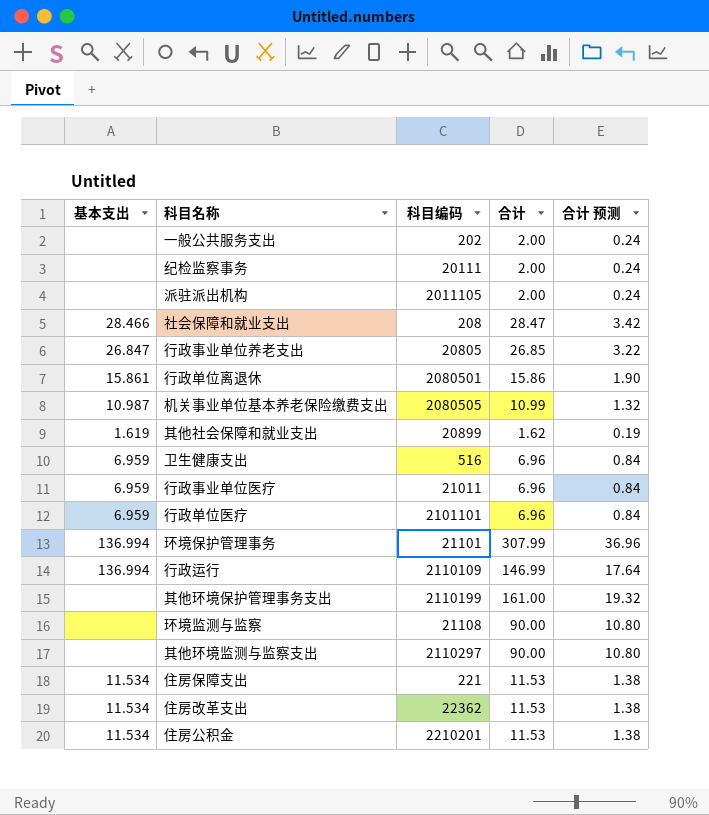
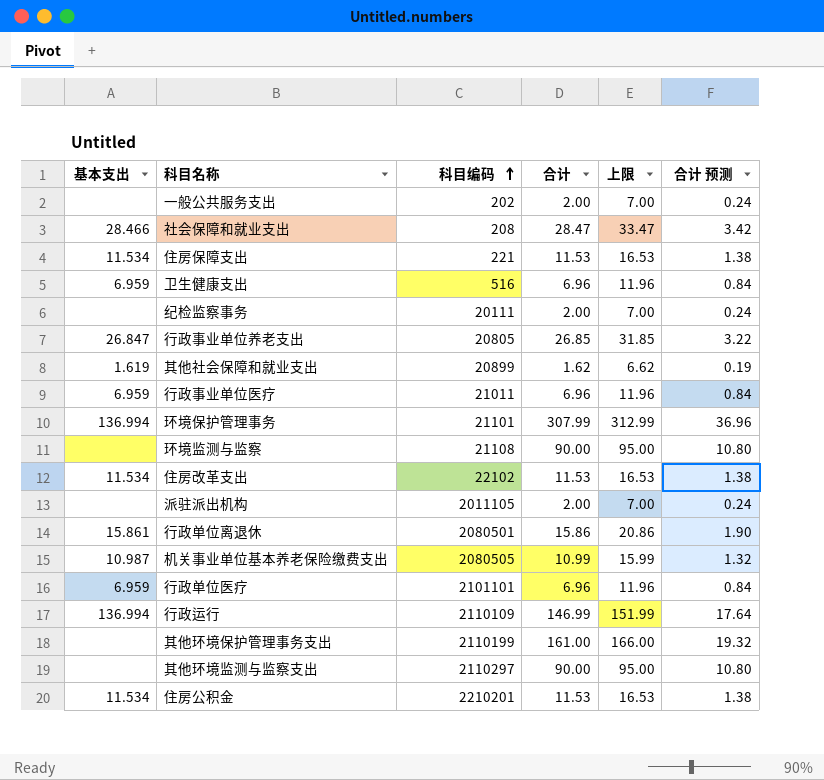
row order: none -> 科目编码 ascending
column 上限 | formula: none -> [合计] + 5
住房改革支出 | 科目编码: 22362 -> 22102

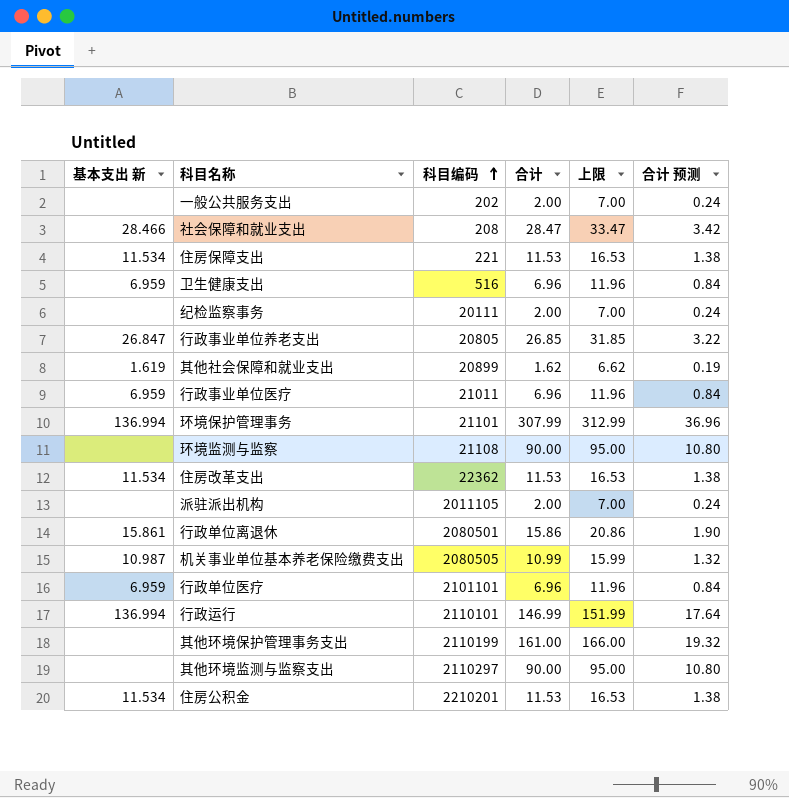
column name: 基本支出 -> 基本支出 新
住房改革支出 | 科目编码: 22102 -> 22362
行政运行 | 科目编码: 2110109 -> 2110101

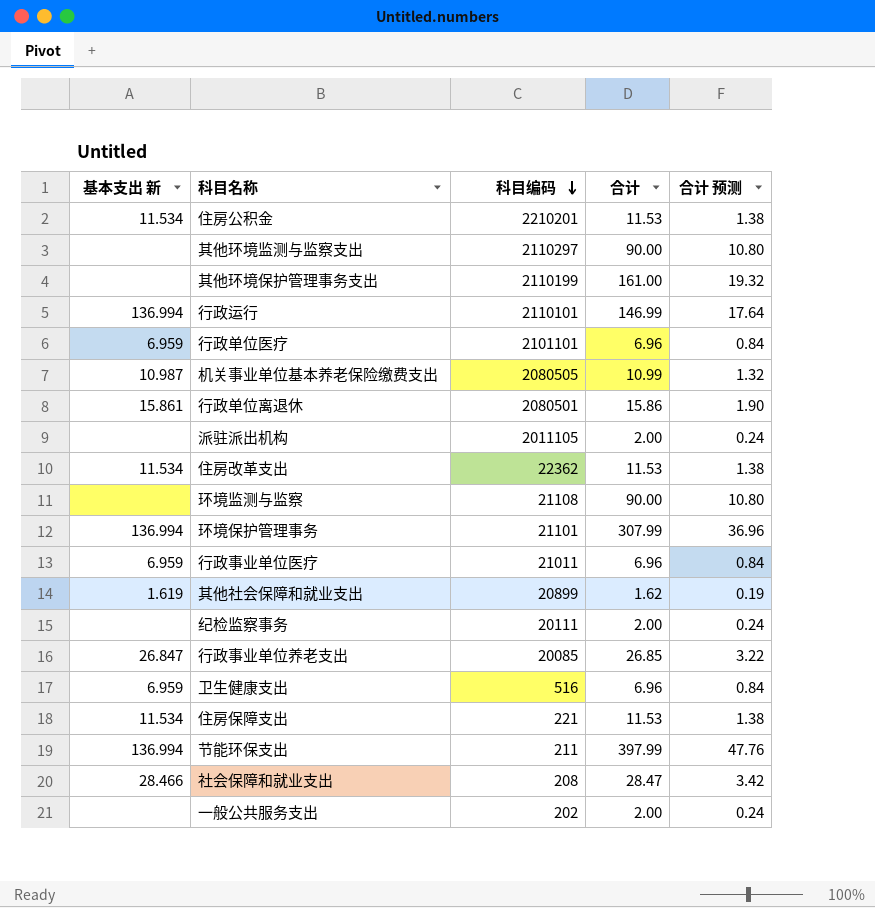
row order: 科目编码 ascending -> 科目编码 descending
column 上限 | formula: [合计] + 5 -> none
行政事业单位养老支出 | 科目编码: 20805 -> 20085
row 节能环保支出: none -> 136.994 | 211 | 397.99 | 47.76

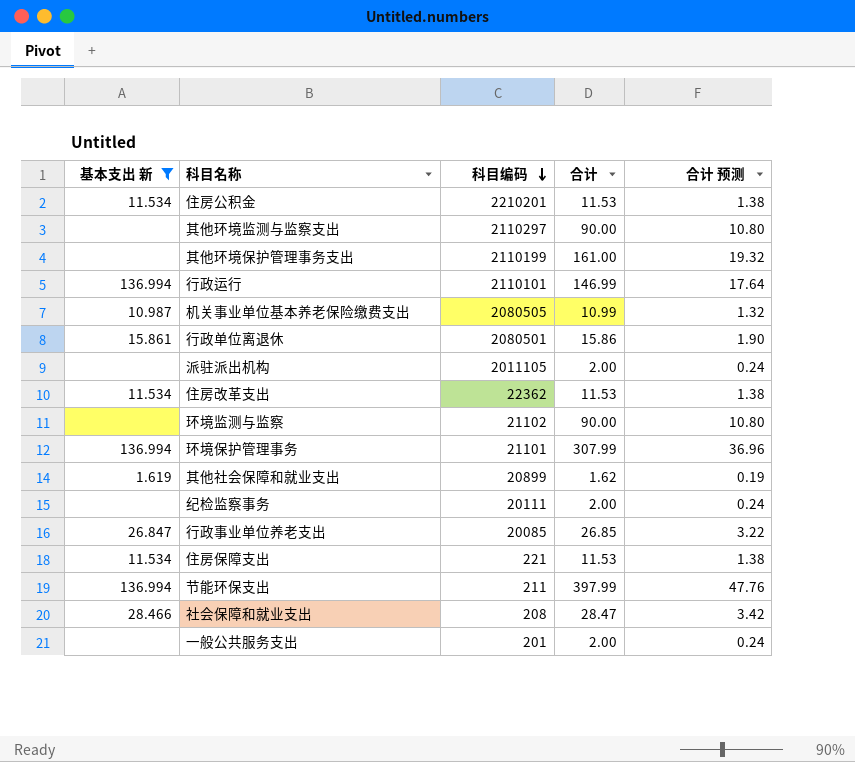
filter: none -> 基本支出 新 != 6.959
环境监测与监察 | 科目编码: 21108 -> 21102
一般公共服务支出 | 科目编码: 202 -> 201

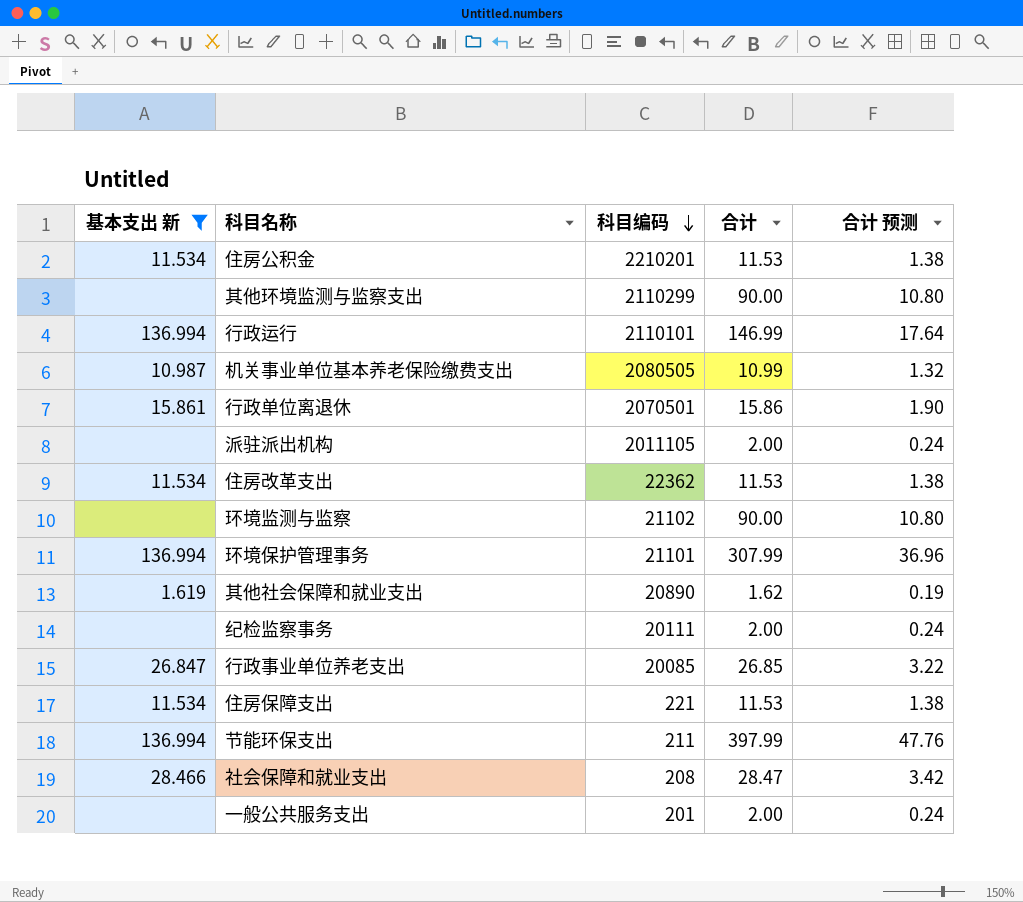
row 其他环境保护管理事务支出: none | 2110199 | 161.00 | 19.32 -> none
其他环境监测与监察支出 | 科目编码: 2110297 -> 2110299
行政单位离退休 | 科目编码: 2080501 -> 2070501
其他社会保障和就业支出 | 科目编码: 20899 -> 20890

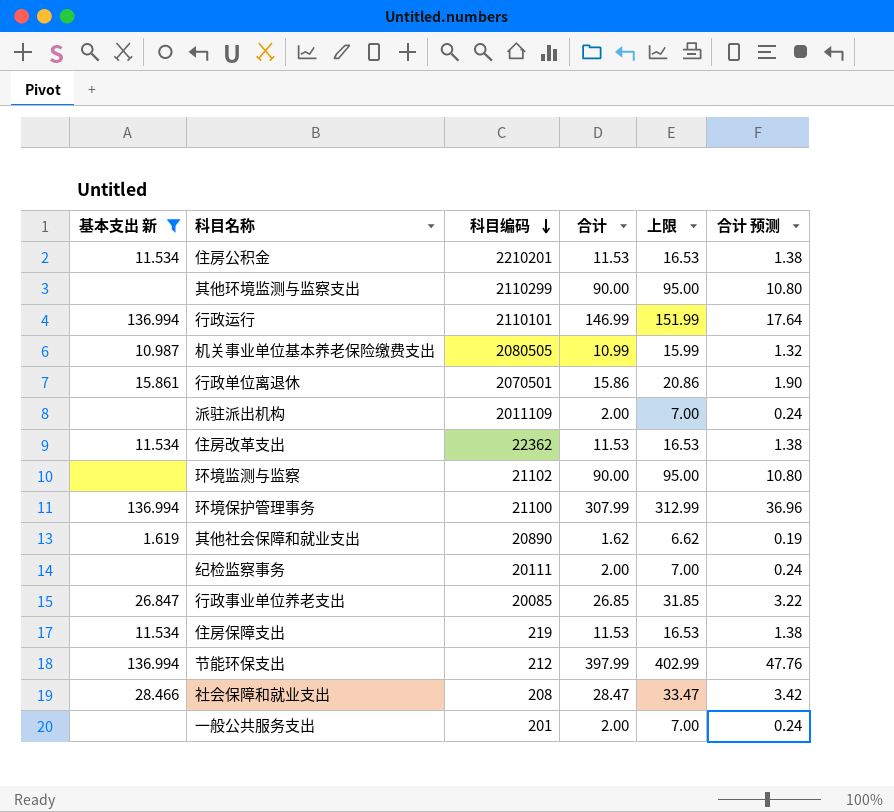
column 上限 | formula: none -> [合计] + 5
派驻派出机构 | 科目编码: 2011105 -> 2011109
环境保护管理事务 | 科目编码: 21101 -> 21100
住房保障支出 | 科目编码: 221 -> 219
节能环保支出 | 科目编码: 211 -> 212

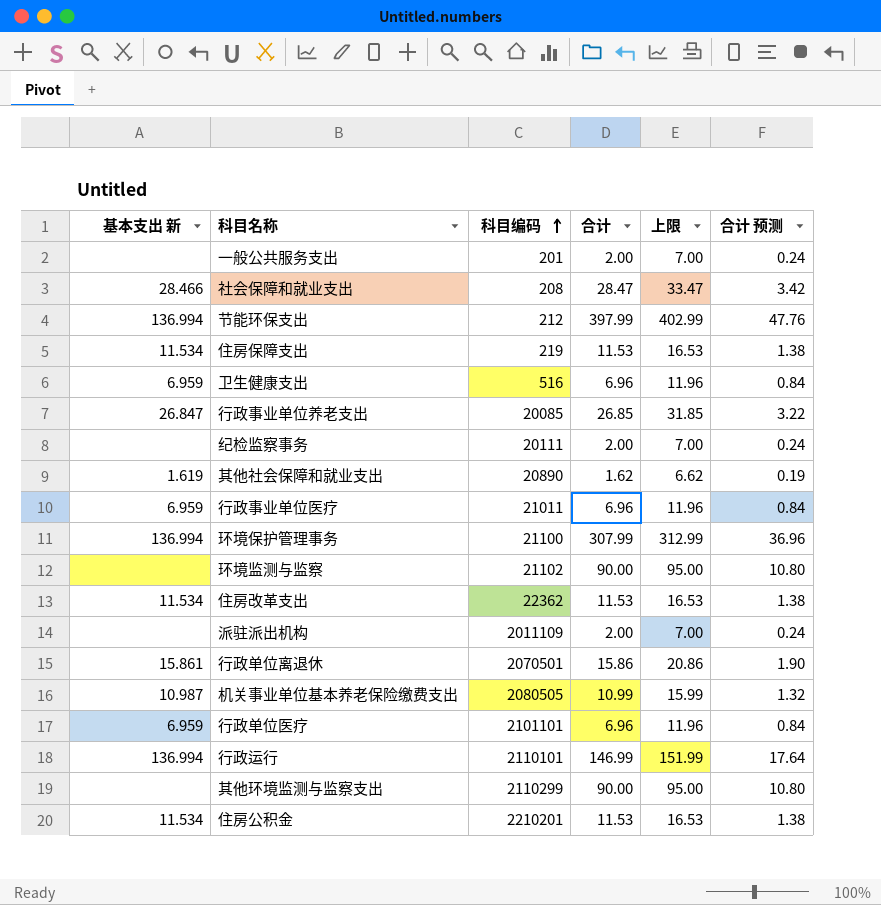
filter: 基本支出 新 != 6.959 -> none
row order: 科目编码 descending -> 科目编码 ascending

